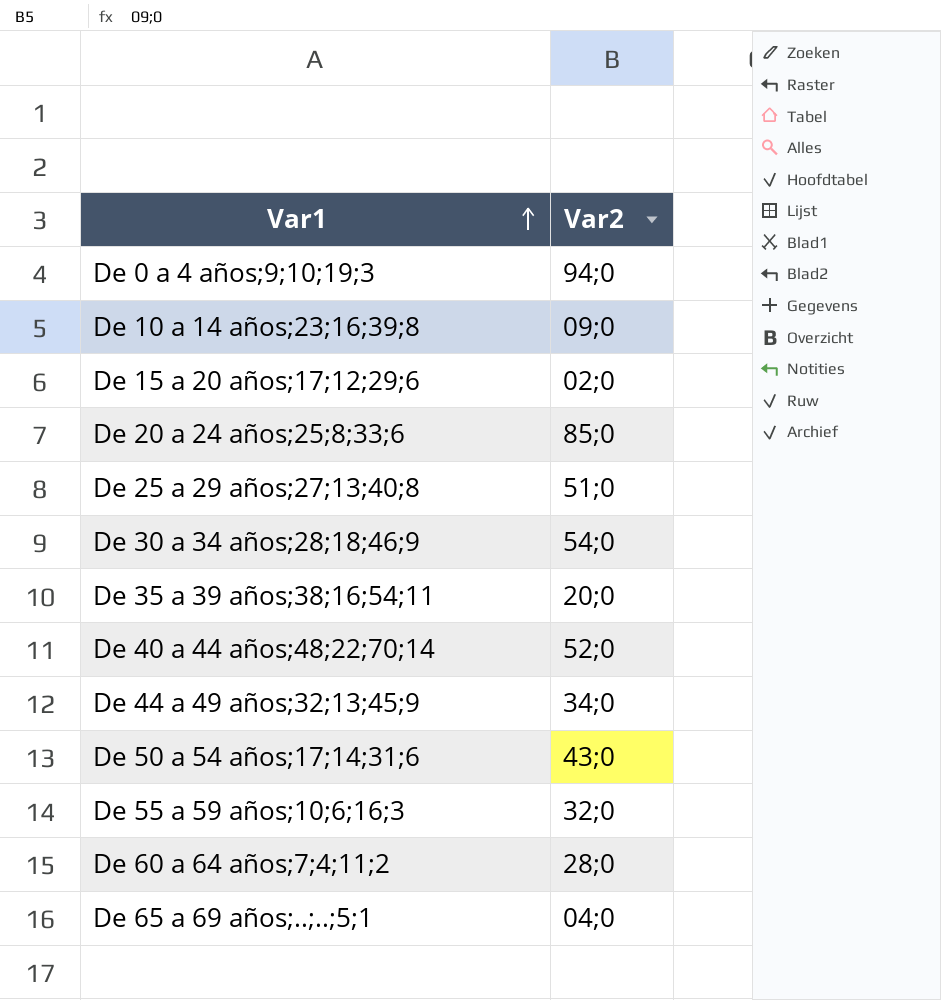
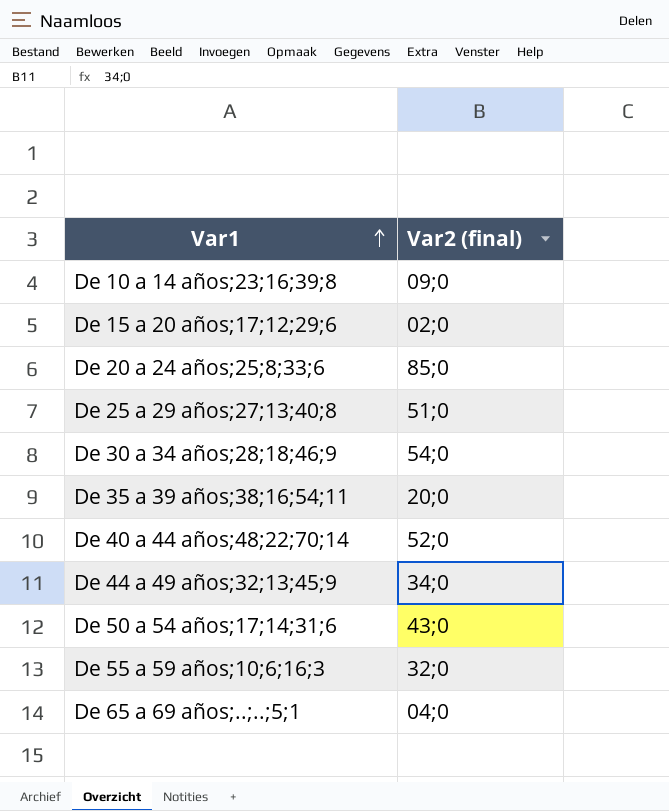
column name: Var2 -> Var2 (final)
row De 0 a 4 años;9;10;19;3: 94;0 -> none
row De 60 a 64 años;7;4;11;2: 28;0 -> none

